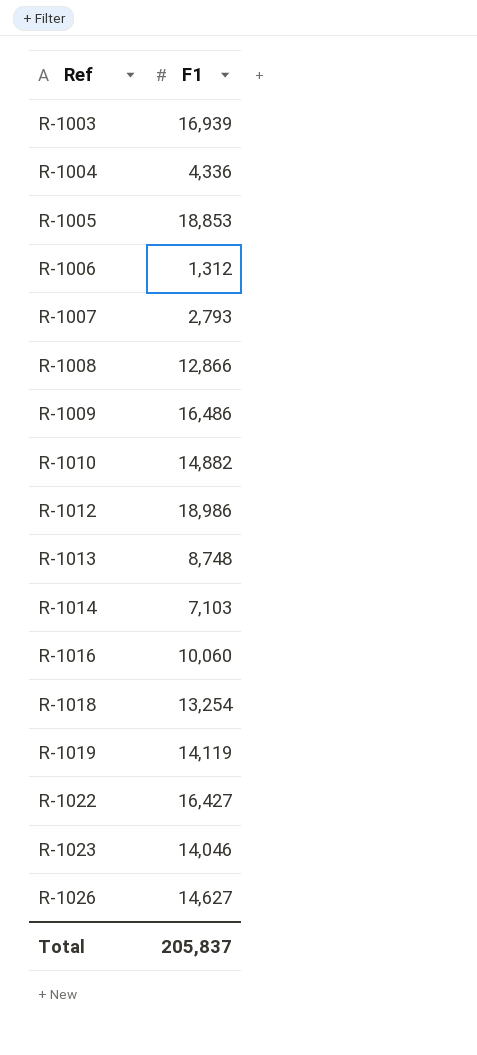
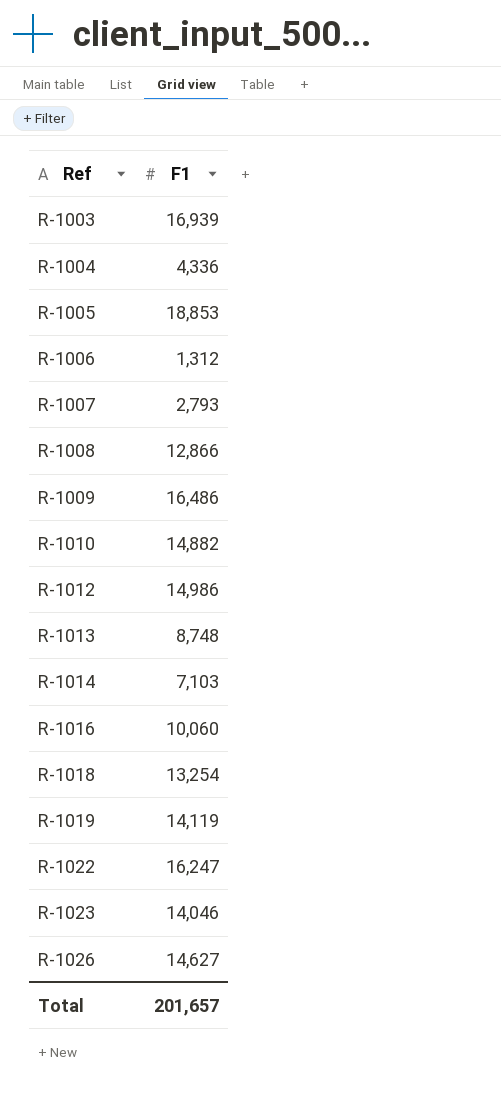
R-1012 | F1: 18,986 -> 14,986
R-1022 | F1: 16,427 -> 16,247
Total | F1: 205,837 -> 201,657

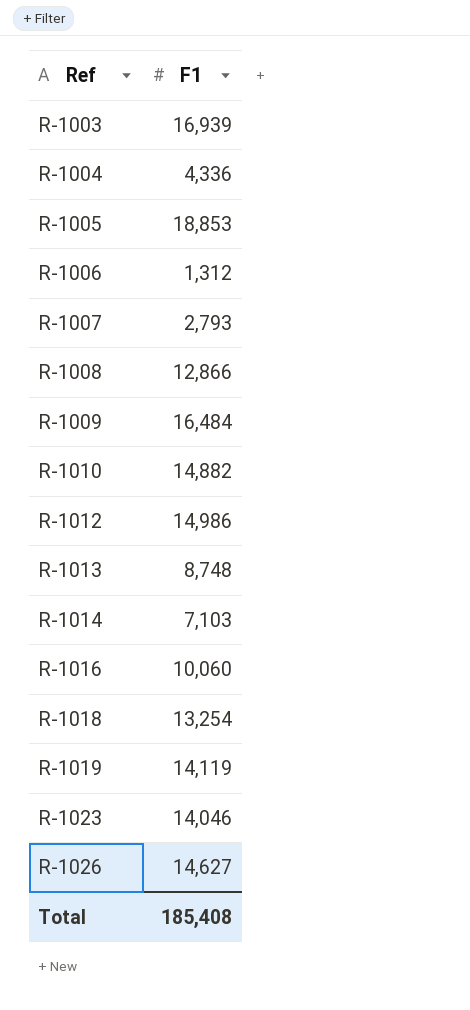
row R-1022: 16,247 -> none
R-1009 | F1: 16,486 -> 16,484
Total | F1: 201,657 -> 185,408

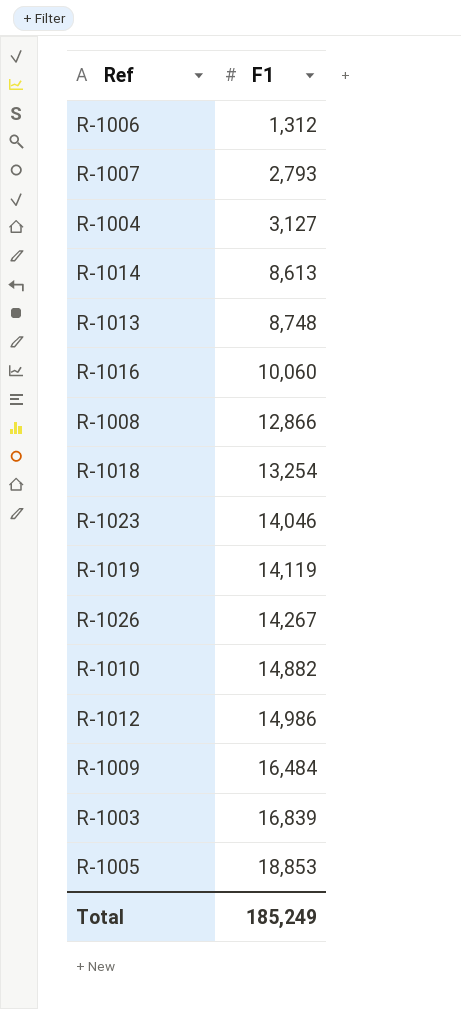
row order: Ref ascending -> F1 ascending
R-1004 | F1: 4,336 -> 3,127
R-1014 | F1: 7,103 -> 8,613
R-1026 | F1: 14,627 -> 14,267
R-1003 | F1: 16,939 -> 16,839
Total | F1: 185,408 -> 185,249

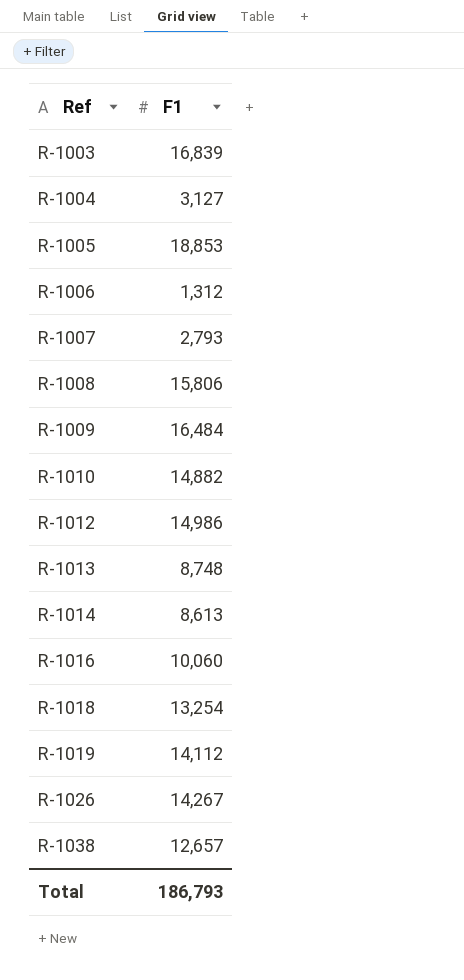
row order: F1 ascending -> Ref ascending
row R-1023: 14,046 -> none
R-1008 | F1: 12,866 -> 15,806
R-1019 | F1: 14,119 -> 14,112
row R-1038: none -> 12,657
Total | F1: 185,249 -> 186,793

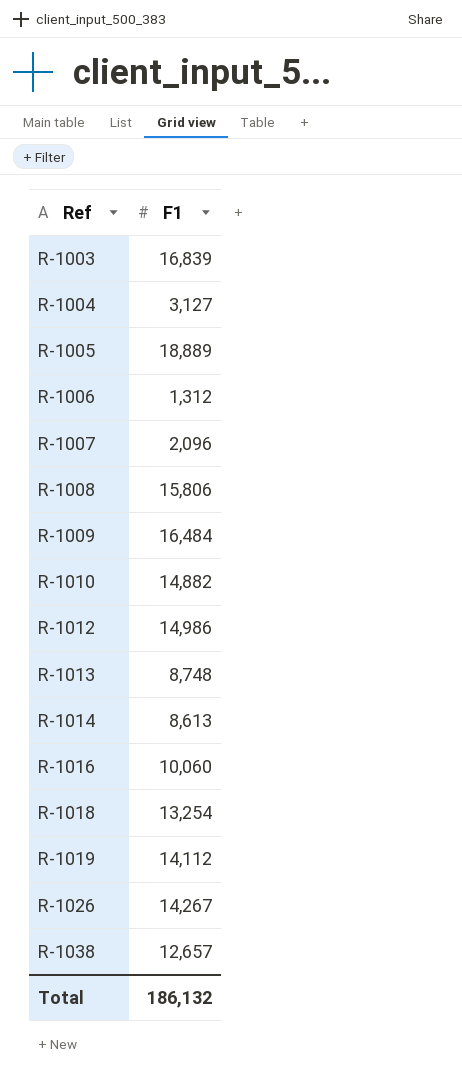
R-1005 | F1: 18,853 -> 18,889
R-1007 | F1: 2,793 -> 2,096
Total | F1: 186,793 -> 186,132

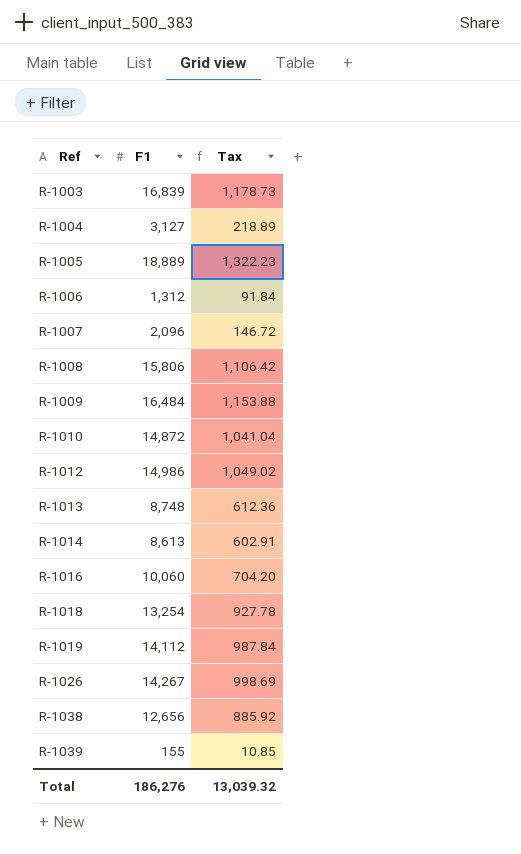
column Tax | formula: none -> [F1] * 0.07
R-1010 | F1: 14,882 -> 14,872
R-1038 | F1: 12,657 -> 12,656
row R-1039: none -> 155 | 10.85
Total | F1: 186,132 -> 186,276

